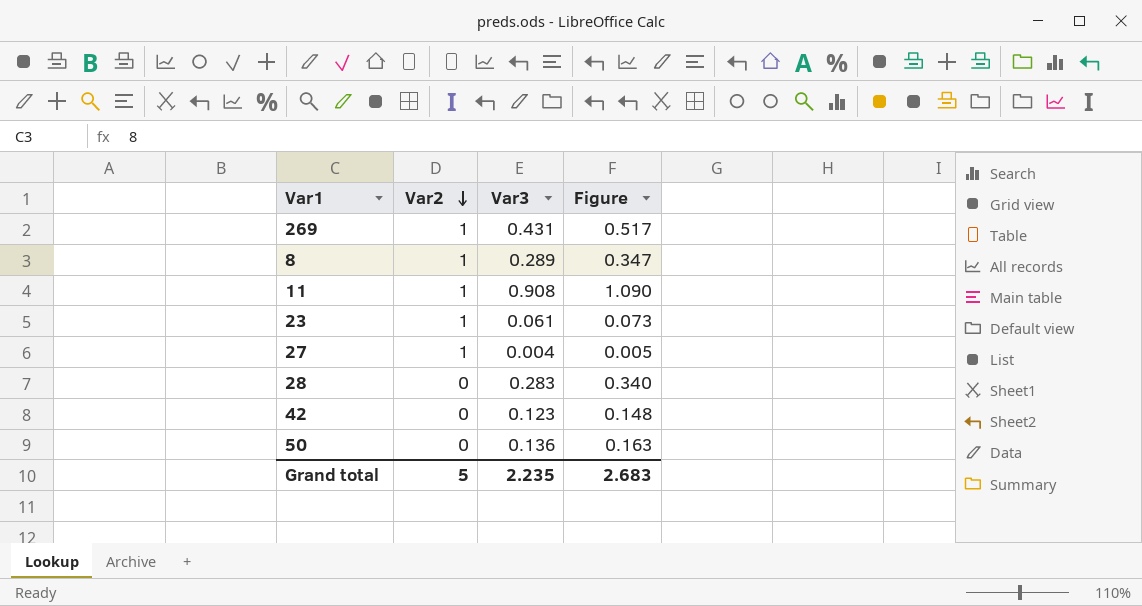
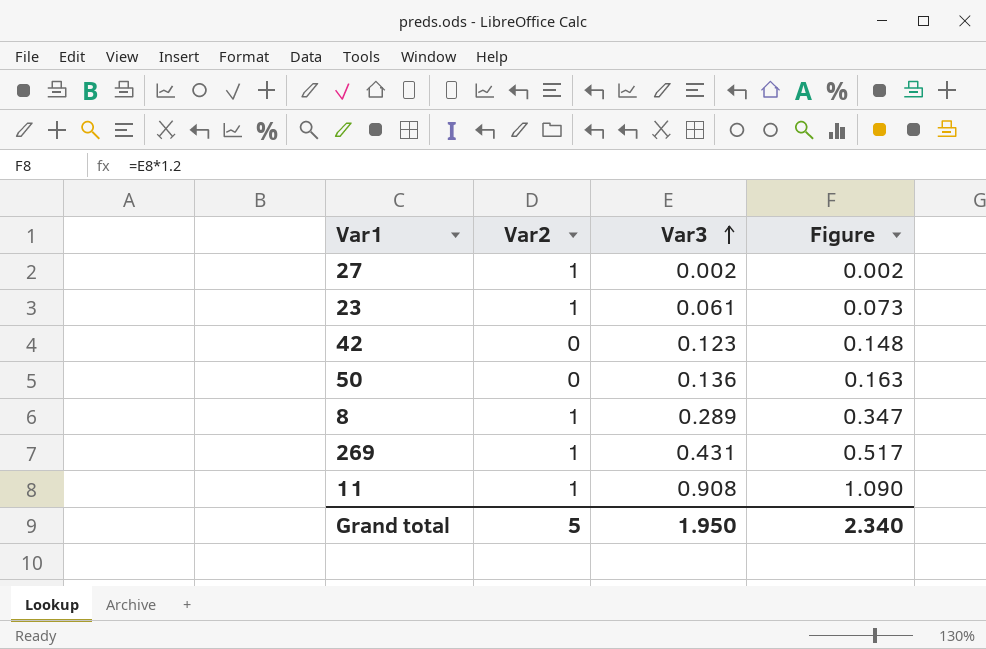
row order: Var2 descending -> Var3 ascending
row 28: 0 | 0.283 | 0.340 -> none
27 | Var3: 0.004 -> 0.002
27 | Figure: 0.005 -> 0.002
Grand total | Var3: 2.235 -> 1.950
Grand total | Figure: 2.683 -> 2.340

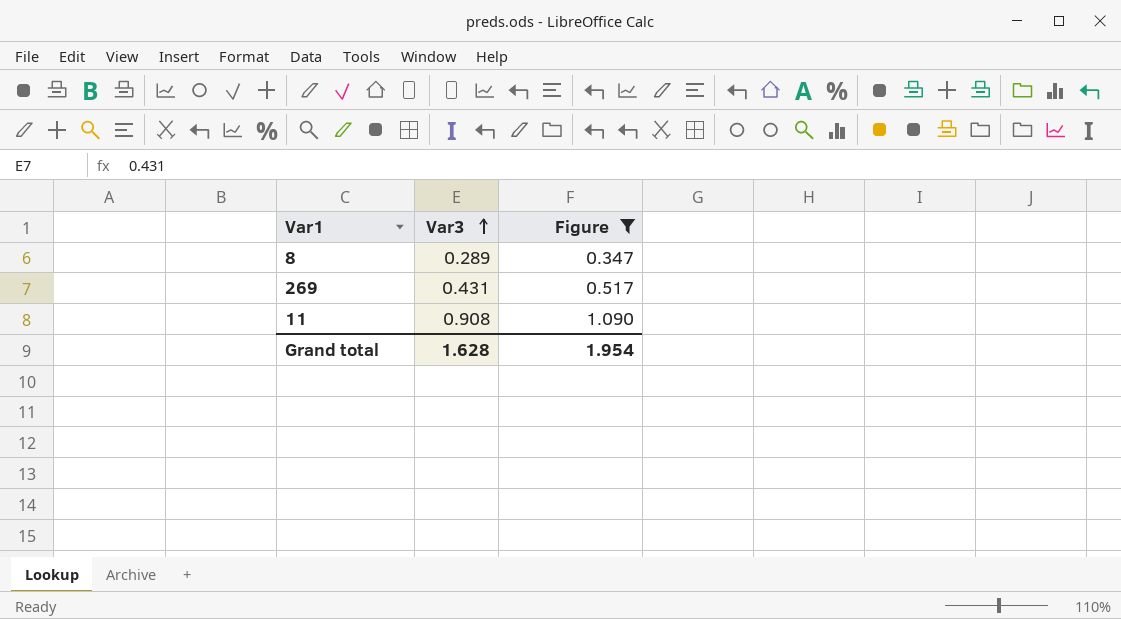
filter: none -> Figure >= 0.347
column Var2 | position: 2 -> none
Grand total | Var3: 1.950 -> 1.628
Grand total | Figure: 2.340 -> 1.954

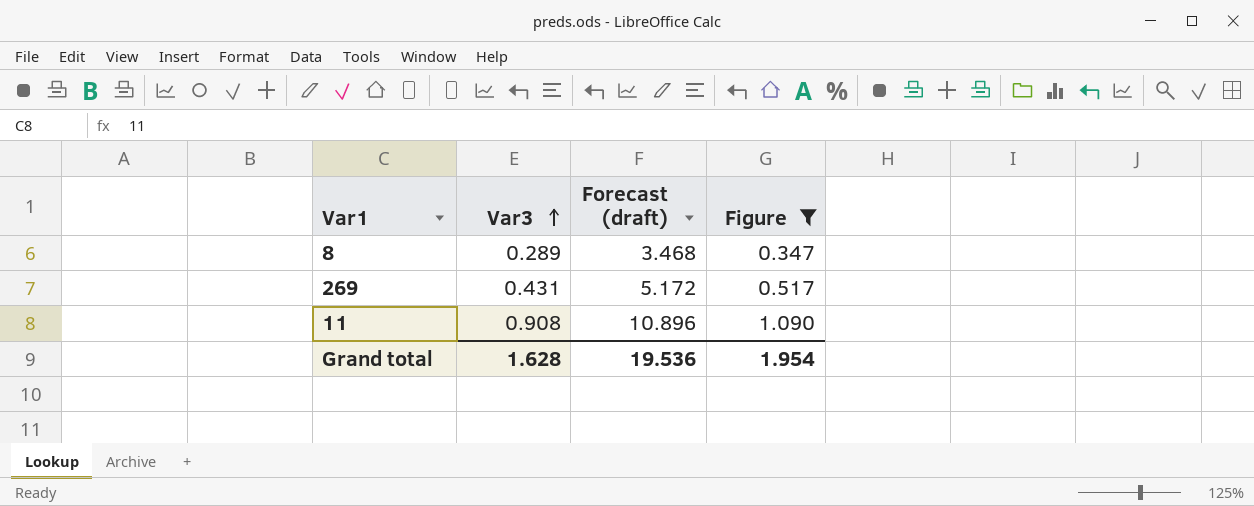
column Forecast (draft) | formula: none -> [Var3] * 12

